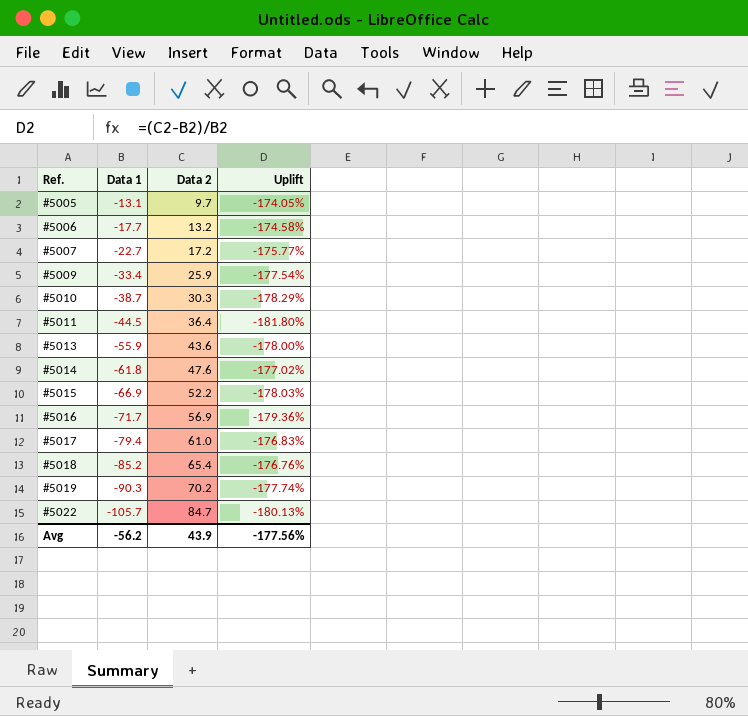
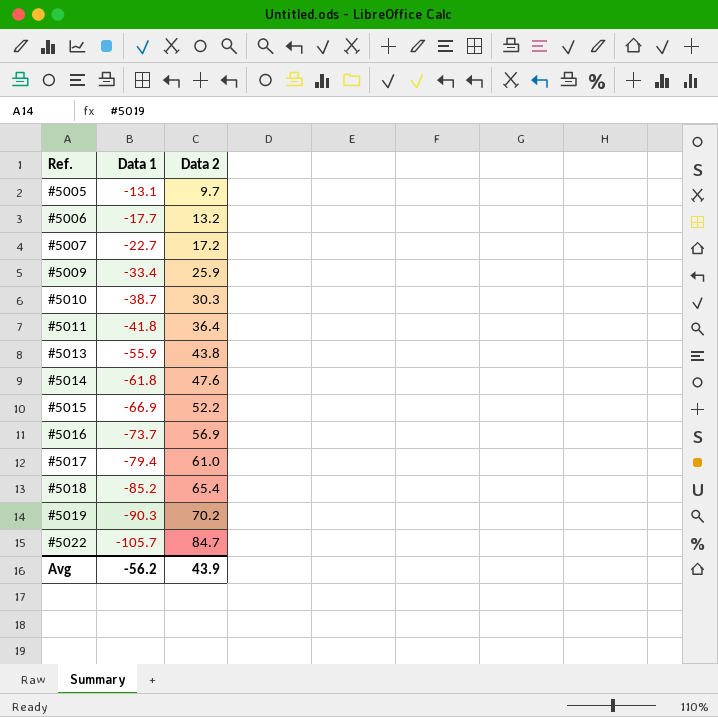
column Uplift | formula: ([Data 2] - [Data 1]) / [Data 1] -> none
#5011 | Data 1: -44.5 -> -41.8
#5013 | Data 2: 43.6 -> 43.8
#5016 | Data 1: -71.7 -> -73.7

